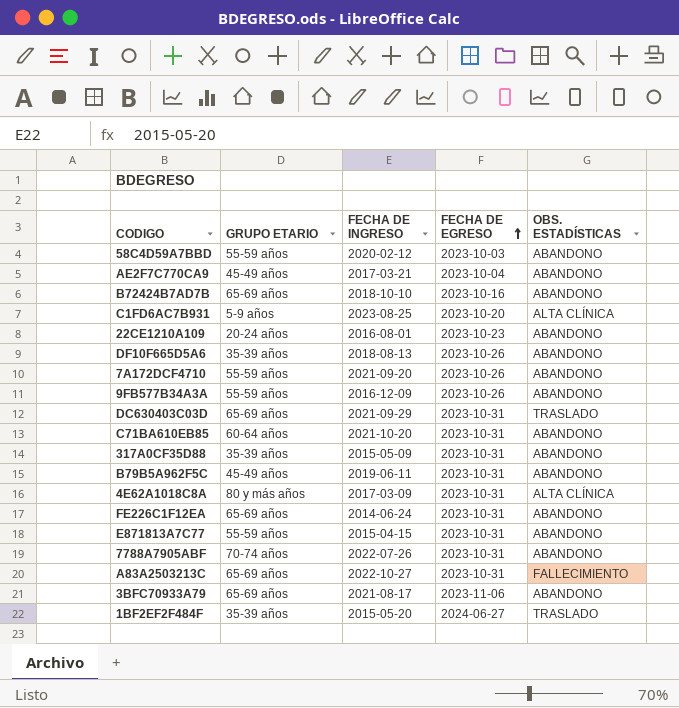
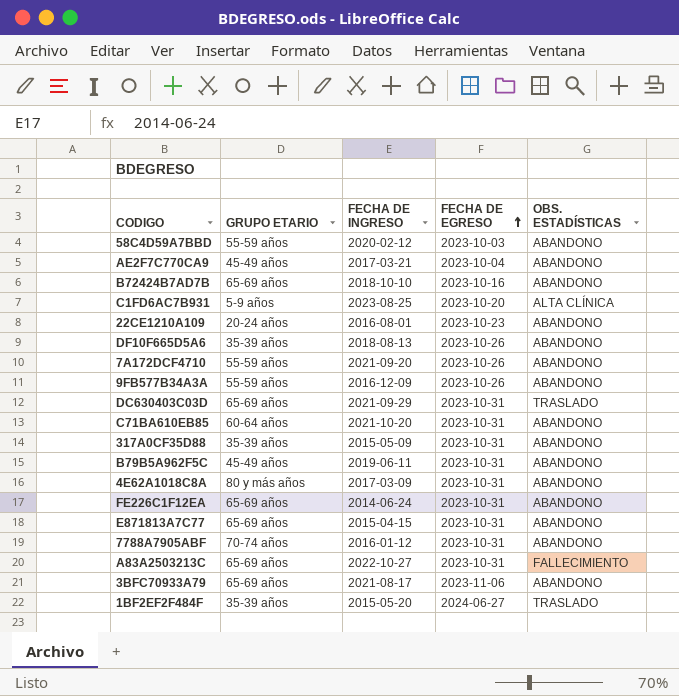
4E62A1018C8A | OBS. ESTADÍSTICAS: ALTA CLÍNICA -> ABANDONO
E871813A7C77 | GRUPO ETARIO: 55-59 años -> 65-69 años
7788A7905ABF | FECHA DE INGRESO: 2022-07-26 -> 2016-01-12

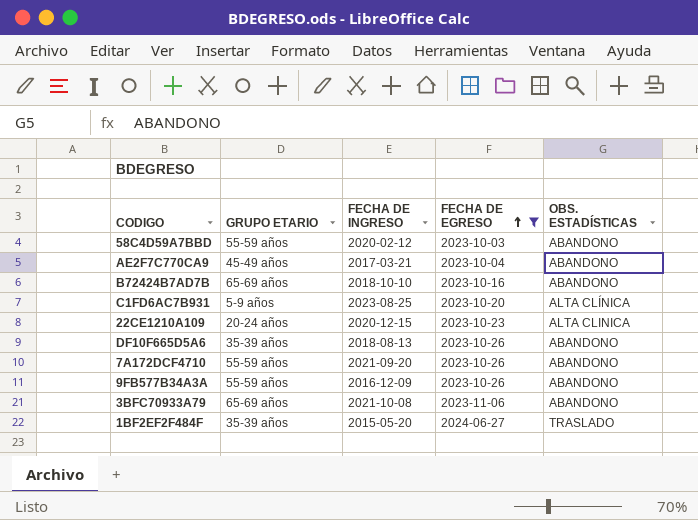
filter: none -> FECHA DE EGRESO != 2023-10-31
22CE1210A109 | FECHA DE INGRESO: 2016-08-01 -> 2020-12-15
22CE1210A109 | OBS. ESTADÍSTICAS: ABANDONO -> ALTA CLINICA
3BFC70933A79 | FECHA DE INGRESO: 2021-08-17 -> 2021-10-08

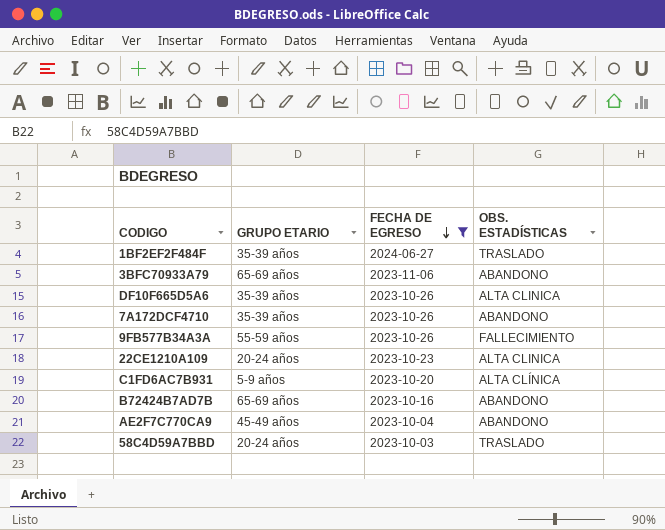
row order: FECHA DE EGRESO ascending -> FECHA DE EGRESO descending
column FECHA DE INGRESO | position: 3 -> none
DF10F665D5A6 | OBS. ESTADÍSTICAS: ABANDONO -> ALTA CLINICA
7A172DCF4710 | GRUPO ETARIO: 55-59 años -> 35-39 años
9FB577B34A3A | OBS. ESTADÍSTICAS: ABANDONO -> FALLECIMIENTO
58C4D59A7BBD | GRUPO ETARIO: 55-59 años -> 20-24 años
58C4D59A7BBD | OBS. ESTADÍSTICAS: ABANDONO -> TRASLADO

